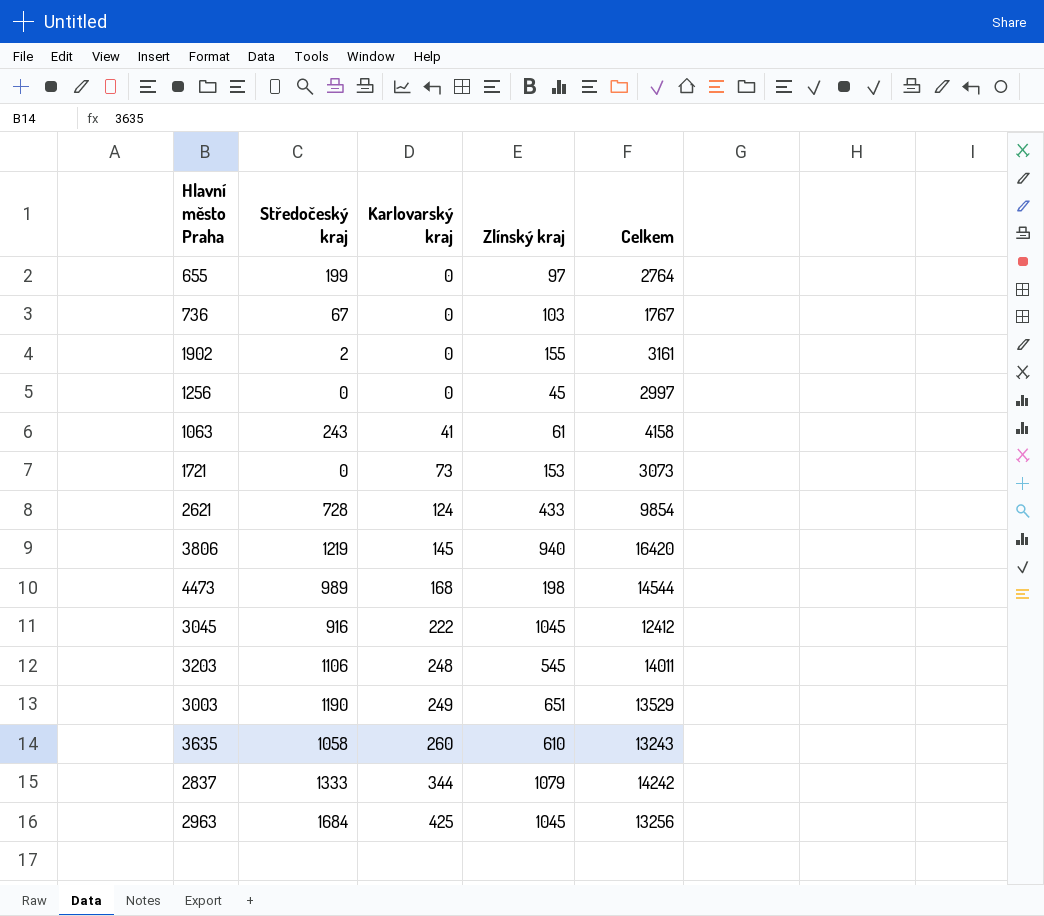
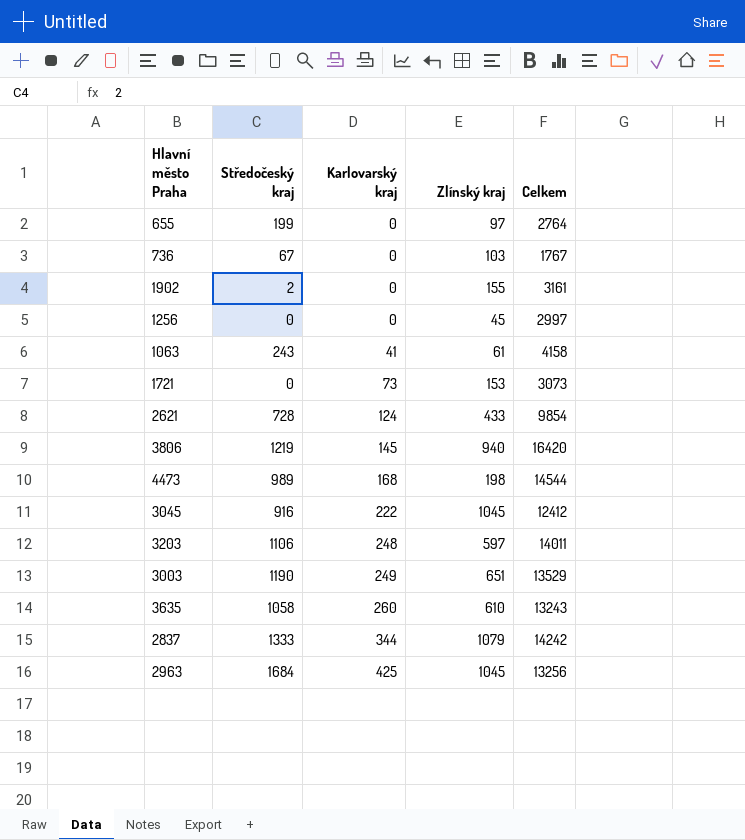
3203 | Zlínský kraj: 545 -> 597

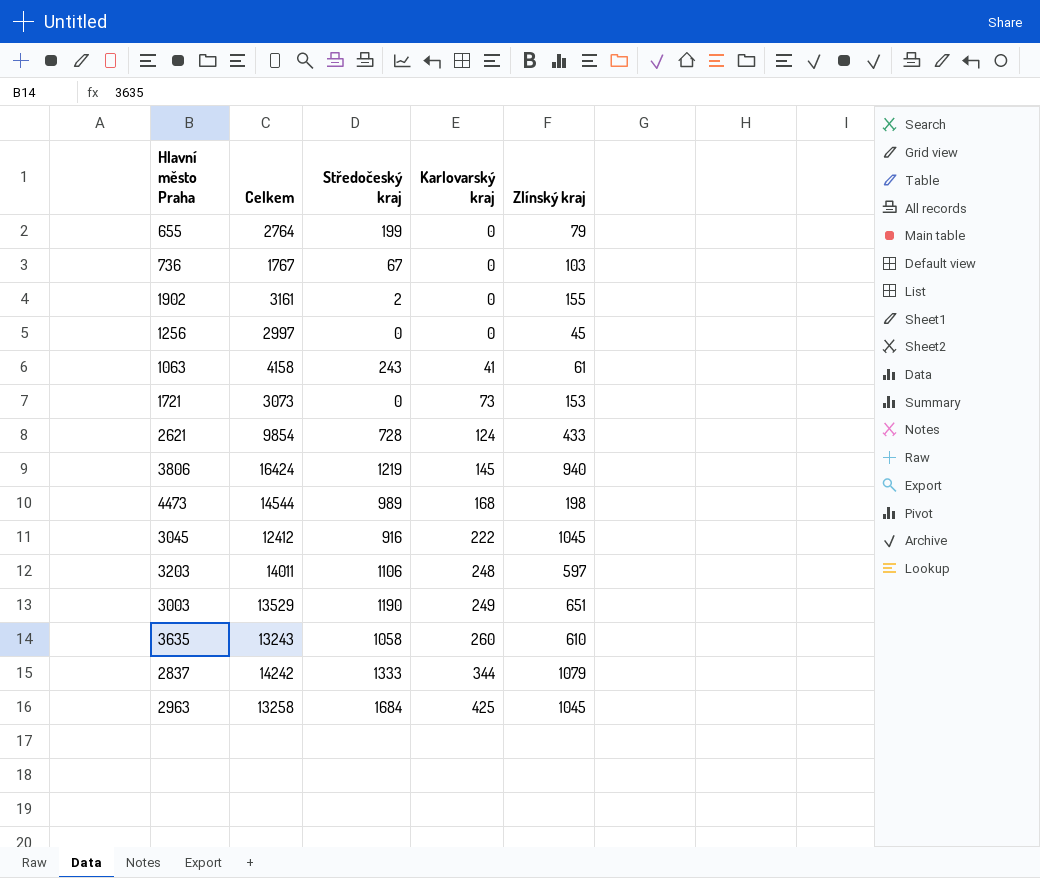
column Celkem | position: 5 -> 2
655 | Zlínský kraj: 97 -> 79
3806 | Celkem: 16420 -> 16424
2963 | Celkem: 13256 -> 13258

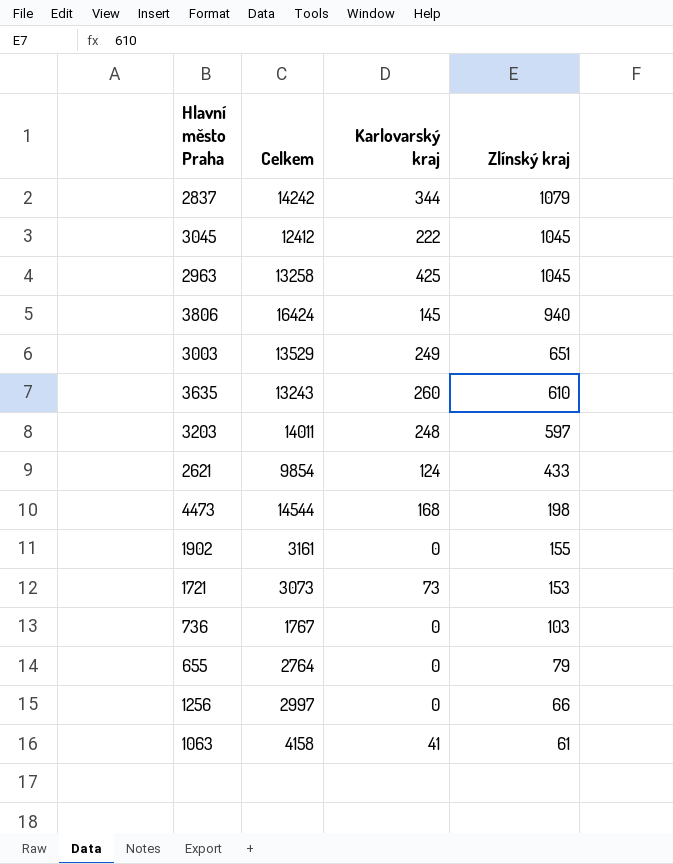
row order: Karlovarský kraj ascending -> Zlínský kraj descending
column Středočeský kraj | position: 3 -> none
1256 | Zlínský kraj: 45 -> 66

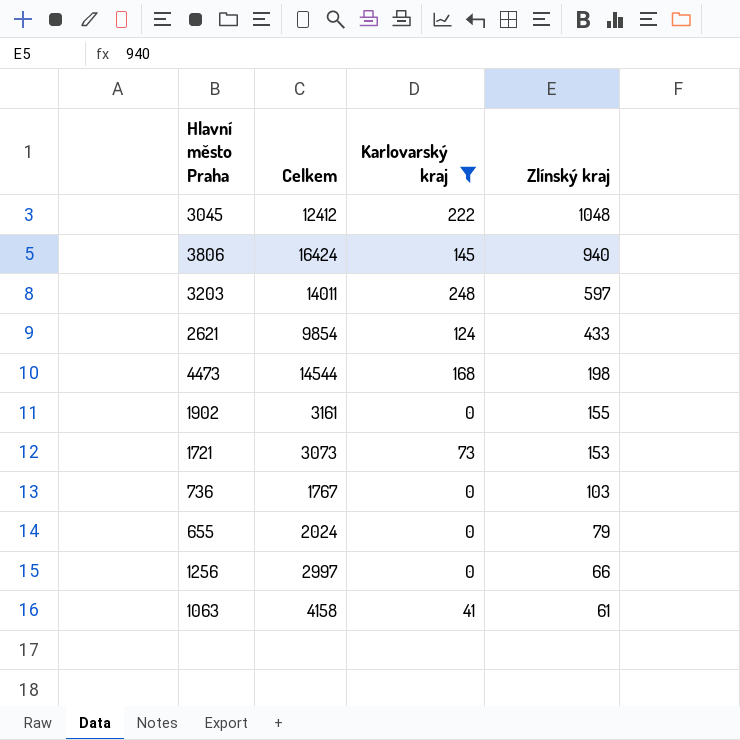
filter: none -> Karlovarský kraj <= 248
3045 | Zlínský kraj: 1045 -> 1048
655 | Celkem: 2764 -> 2024

